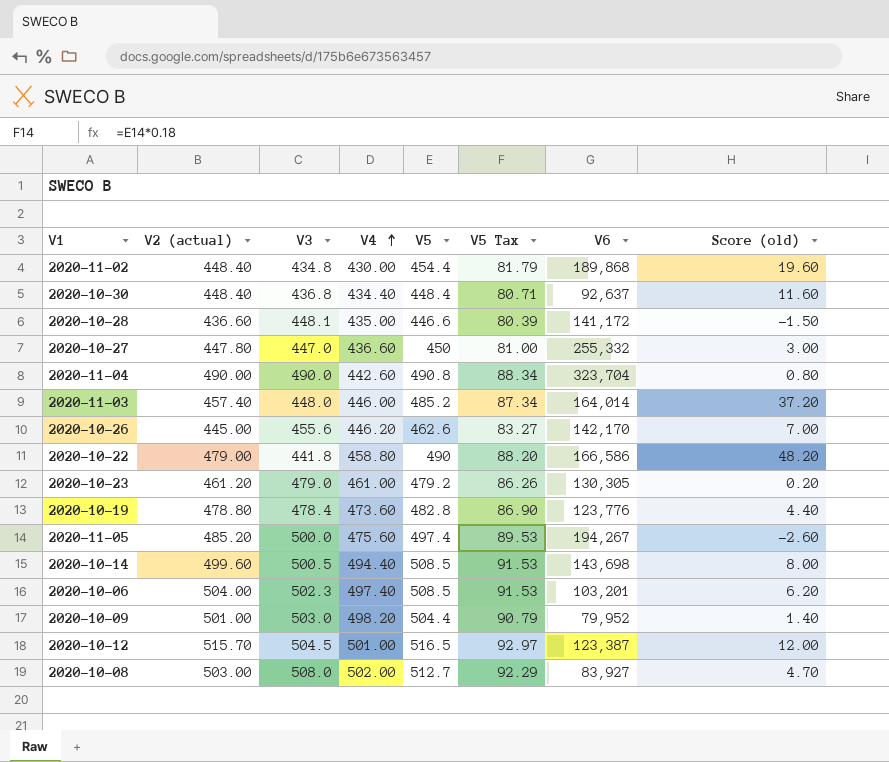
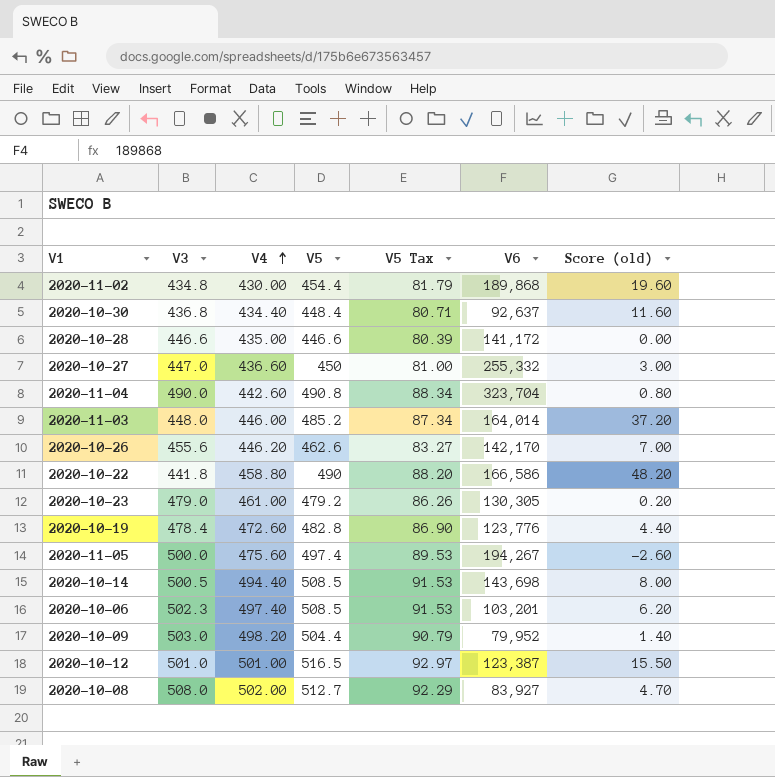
column V2 (actual) | position: 2 -> none
2020-10-28 | V3: 448.1 -> 446.6
2020-10-28 | Score (old): -1.50 -> 0.00
2020-10-19 | V4: 473.60 -> 472.60
2020-10-12 | V3: 504.5 -> 501.0
2020-10-12 | Score (old): 12.00 -> 15.50

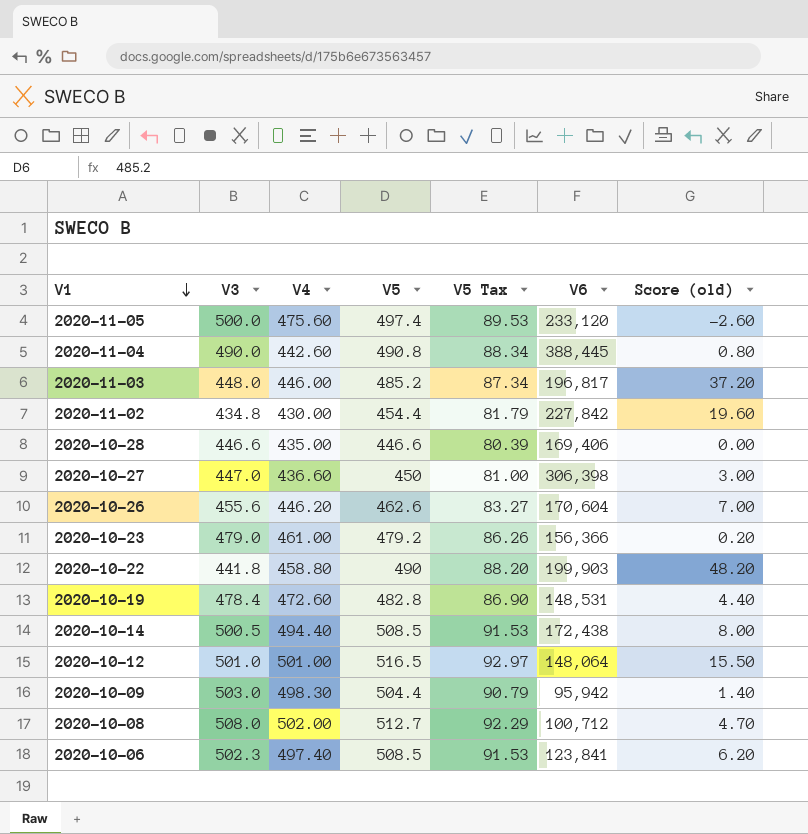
row order: V4 ascending -> V1 descending
row 2020-10-30: 436.8 | 434.40 | 448.4 | 80.71 | 92,637 | 11.60 -> none
2020-11-05 | V6: 194,267 -> 233,120
2020-11-04 | V6: 323,704 -> 388,445
2020-11-03 | V6: 164,014 -> 196,817
2020-11-02 | V6: 189,868 -> 227,842
2020-10-28 | V6: 141,172 -> 169,406
2020-10-27 | V6: 255,332 -> 306,398
2020-10-26 | V6: 142,170 -> 170,604
2020-10-23 | V6: 130,305 -> 156,366
2020-10-22 | V6: 166,586 -> 199,903
2020-10-19 | V6: 123,776 -> 148,531
2020-10-14 | V6: 143,698 -> 172,438
2020-10-12 | V6: 123,387 -> 148,064
2020-10-09 | V4: 498.20 -> 498.30
2020-10-09 | V6: 79,952 -> 95,942
2020-10-08 | V6: 83,927 -> 100,712
2020-10-06 | V6: 103,201 -> 123,841

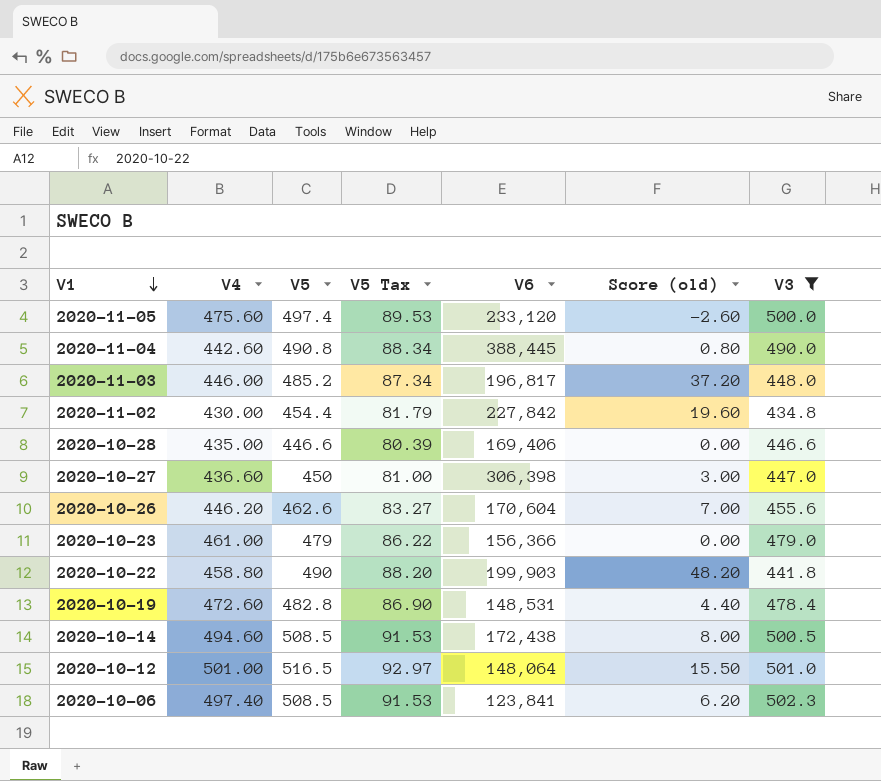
filter: none -> V3 <= 502.3
column V3 | position: 2 -> 7
2020-10-23 | V5: 479.2 -> 479
2020-10-23 | V5 Tax: 86.26 -> 86.22
2020-10-23 | Score (old): 0.20 -> 0.00
2020-10-14 | V4: 494.40 -> 494.60

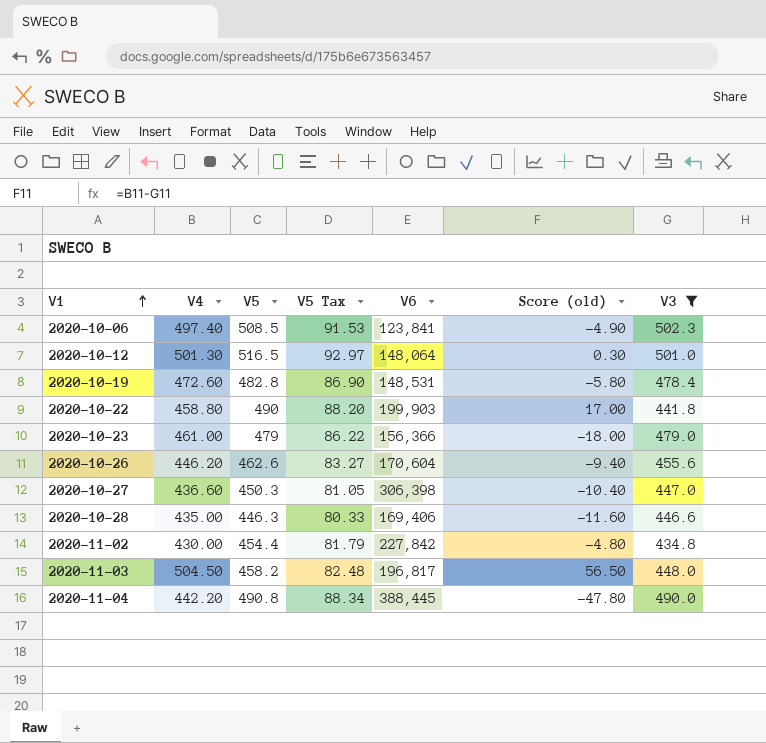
row order: V1 descending -> V1 ascending
column Score (old) | formula: [V5] - [V3] -> [V4] - [V3]
row 2020-11-05: 475.60 | 497.4 | 89.53 | 233,120 | -2.60 | 500.0 -> none
row 2020-10-14: 494.60 | 508.5 | 91.53 | 172,438 | 8.00 | 500.5 -> none
2020-10-12 | V4: 501.00 -> 501.30
2020-10-27 | V5: 450 -> 450.3
2020-10-27 | V5 Tax: 81.00 -> 81.05
2020-10-28 | V5: 446.6 -> 446.3
2020-10-28 | V5 Tax: 80.39 -> 80.33
2020-11-03 | V4: 446.00 -> 504.50
2020-11-03 | V5: 485.2 -> 458.2
2020-11-03 | V5 Tax: 87.34 -> 82.48
2020-11-04 | V4: 442.60 -> 442.20

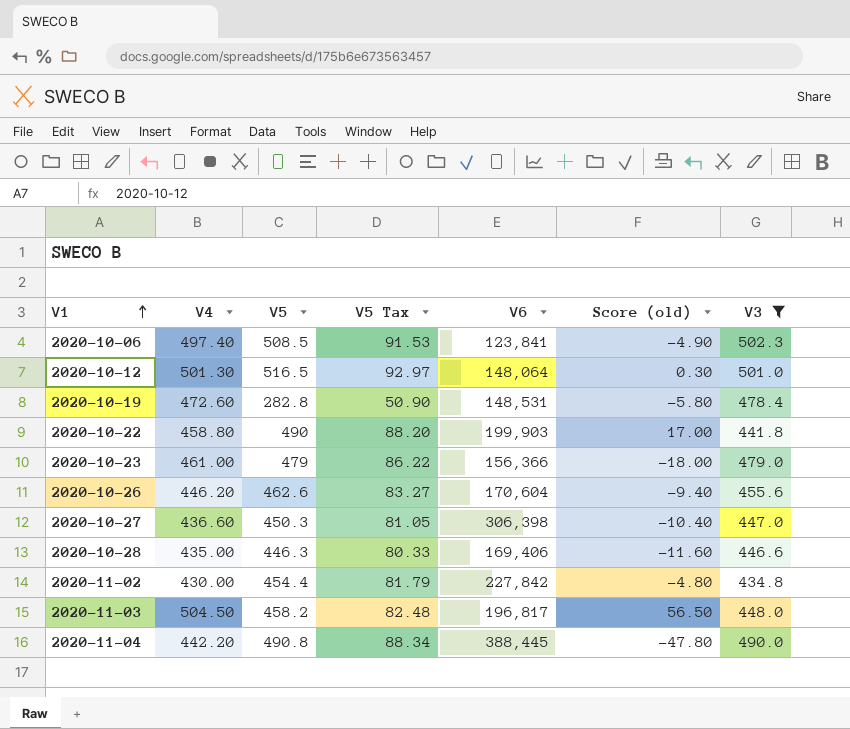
2020-10-19 | V5: 482.8 -> 282.8
2020-10-19 | V5 Tax: 86.90 -> 50.90

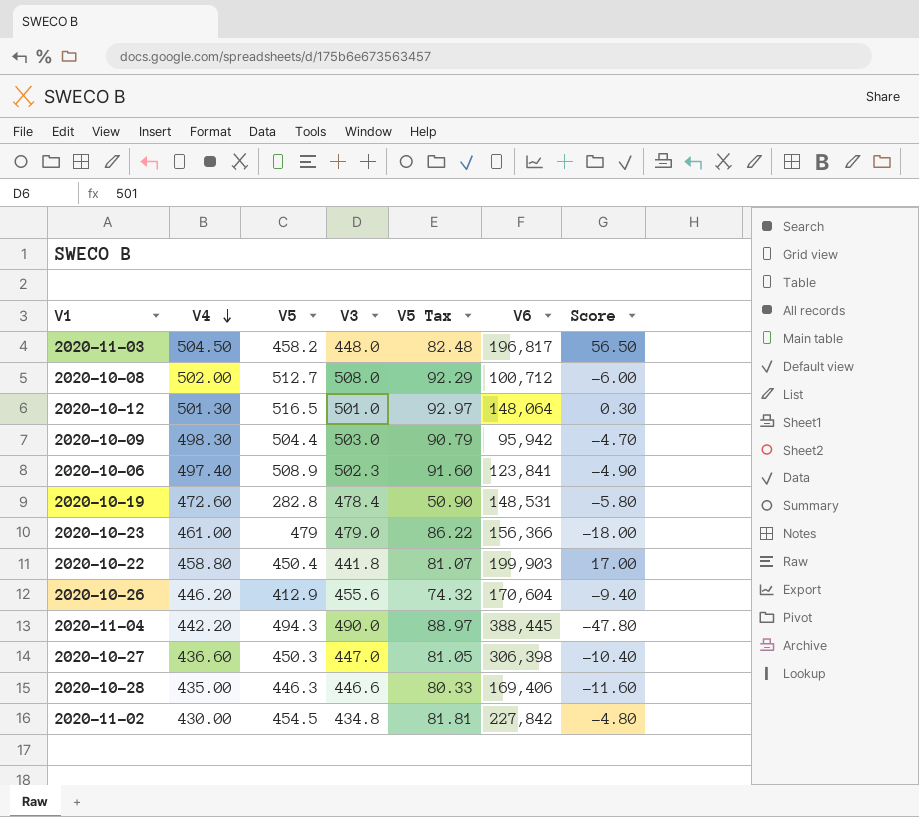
filter: V3 <= 502.3 -> none
row order: V1 ascending -> V4 descending
column V3 | position: 7 -> 4
column name: Score (old) -> Score
2020-10-06 | V5: 508.5 -> 508.9
2020-10-06 | V5 Tax: 91.53 -> 91.60
2020-10-22 | V5: 490 -> 450.4
2020-10-22 | V5 Tax: 88.20 -> 81.07
2020-10-26 | V5: 462.6 -> 412.9
2020-10-26 | V5 Tax: 83.27 -> 74.32
2020-11-04 | V5: 490.8 -> 494.3
2020-11-04 | V5 Tax: 88.34 -> 88.97
2020-11-02 | V5: 454.4 -> 454.5
2020-11-02 | V5 Tax: 81.79 -> 81.81

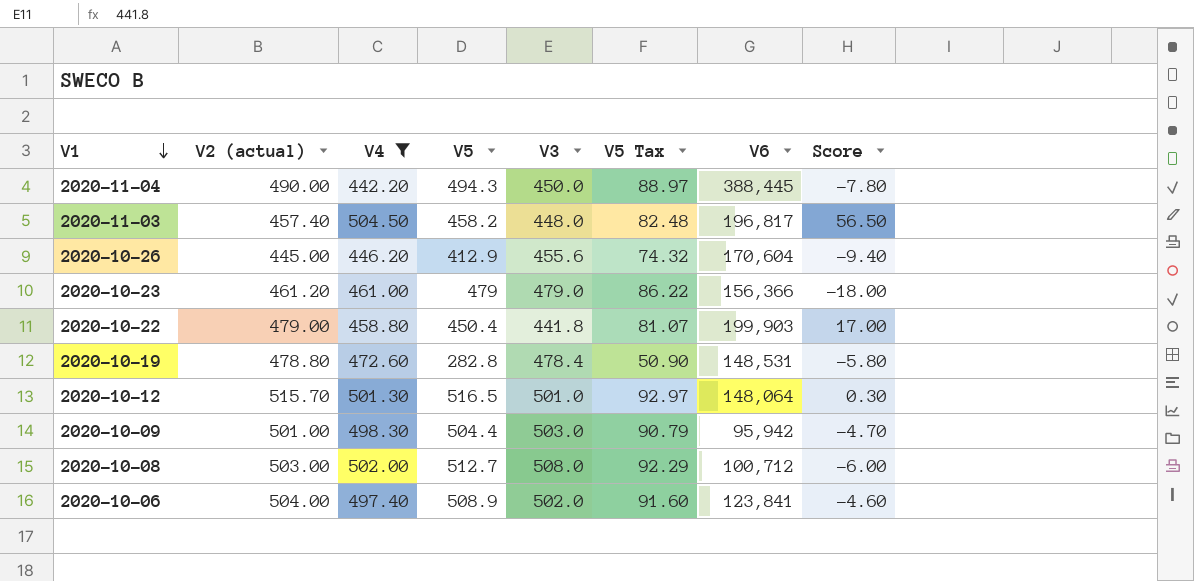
filter: none -> V4 >= 442.20
row order: V4 descending -> V1 descending
column V2 (actual) | position: none -> 2
2020-11-04 | V3: 490.0 -> 450.0
2020-11-04 | Score: -47.80 -> -7.80
2020-10-06 | V3: 502.3 -> 502.0
2020-10-06 | Score: -4.90 -> -4.60

